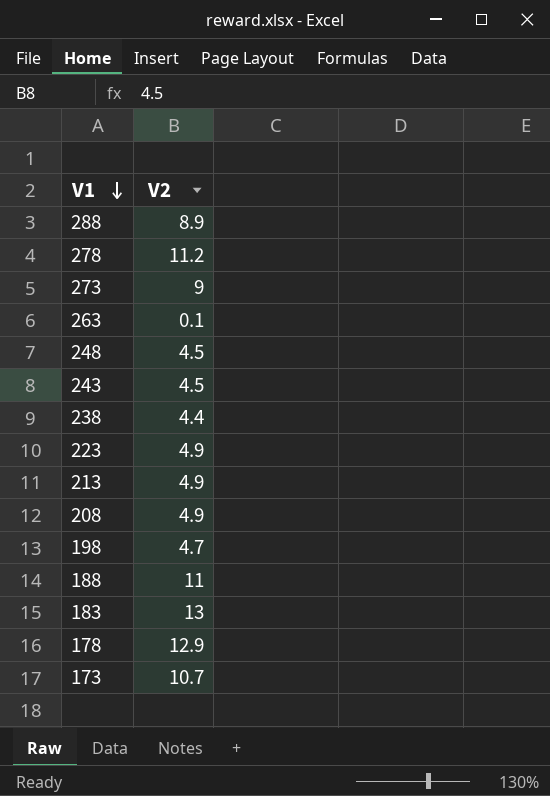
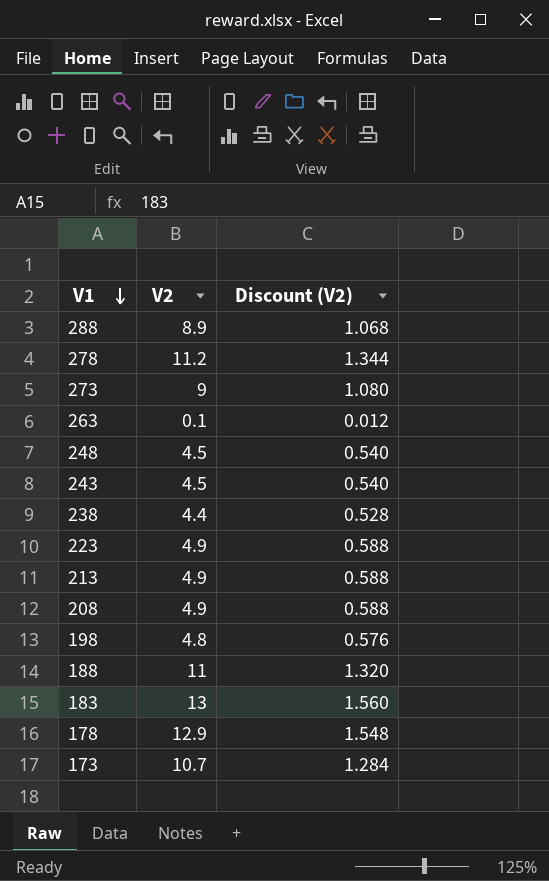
column Discount (V2) | formula: none -> [V2] * 0.12
198 | V2: 4.7 -> 4.8

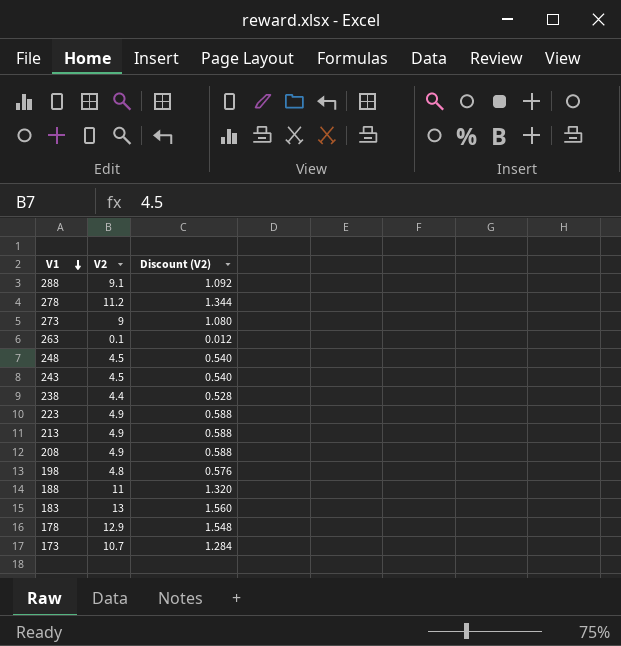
288 | V2: 8.9 -> 9.1
288 | Discount (V2): 1.068 -> 1.092

